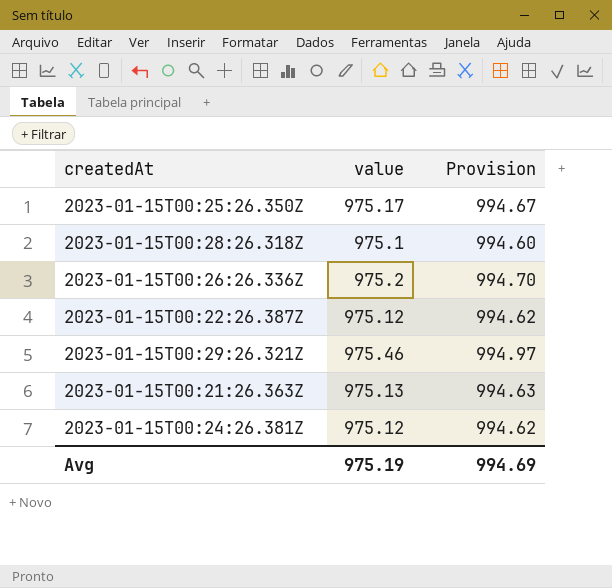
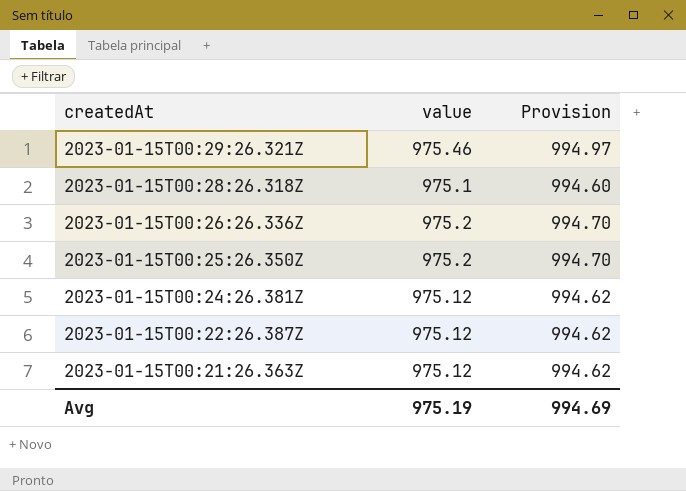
row order: none -> createdAt descending
2023-01-15T00:25:26.350Z | value: 975.17 -> 975.2
2023-01-15T00:25:26.350Z | Provision: 994.67 -> 994.70
2023-01-15T00:21:26.363Z | value: 975.13 -> 975.12
2023-01-15T00:21:26.363Z | Provision: 994.63 -> 994.62

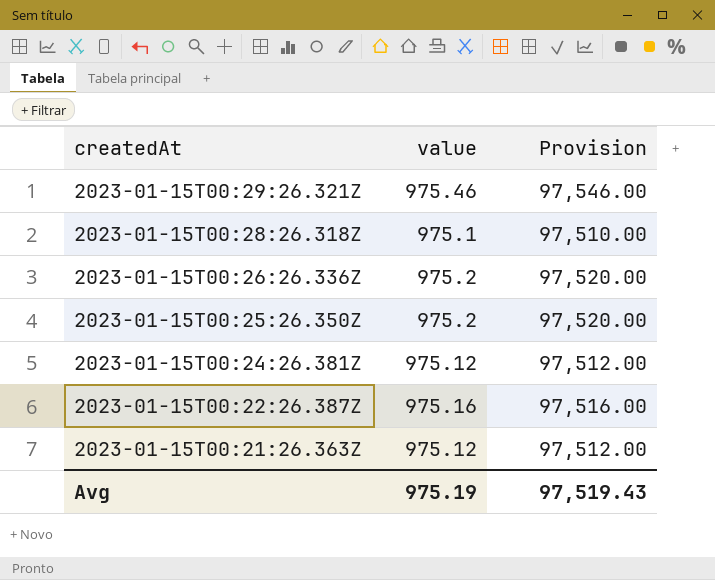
column Provision | formula: [value] * 1.02 -> [value] * 100
2023-01-15T00:22:26.387Z | value: 975.12 -> 975.16
Avg | Provision: 994.69 -> 97,519.43

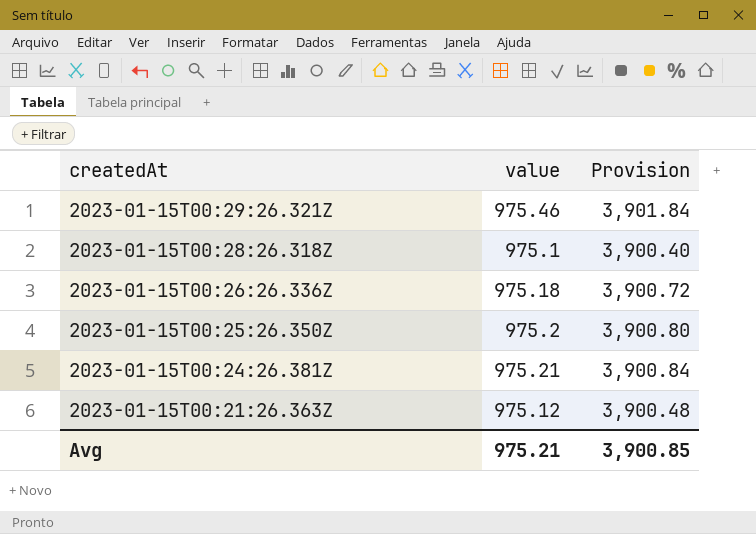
column Provision | formula: [value] * 100 -> [value] * 4
row 2023-01-15T00:22:26.387Z: 975.16 | 97,516.00 -> none
2023-01-15T00:26:26.336Z | value: 975.2 -> 975.18
2023-01-15T00:24:26.381Z | value: 975.12 -> 975.21
Avg | value: 975.19 -> 975.21
Avg | Provision: 97,519.43 -> 3,900.85

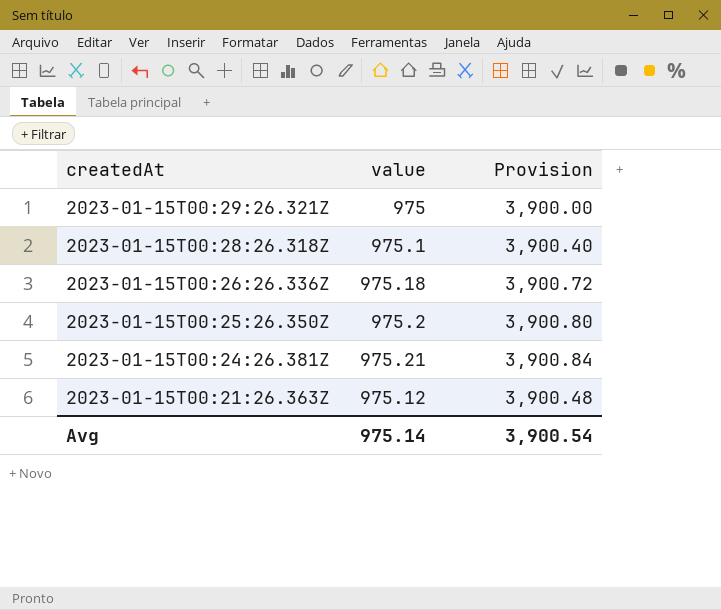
2023-01-15T00:29:26.321Z | value: 975.46 -> 975
2023-01-15T00:29:26.321Z | Provision: 3,901.84 -> 3,900.00
Avg | value: 975.21 -> 975.14
Avg | Provision: 3,900.85 -> 3,900.54

